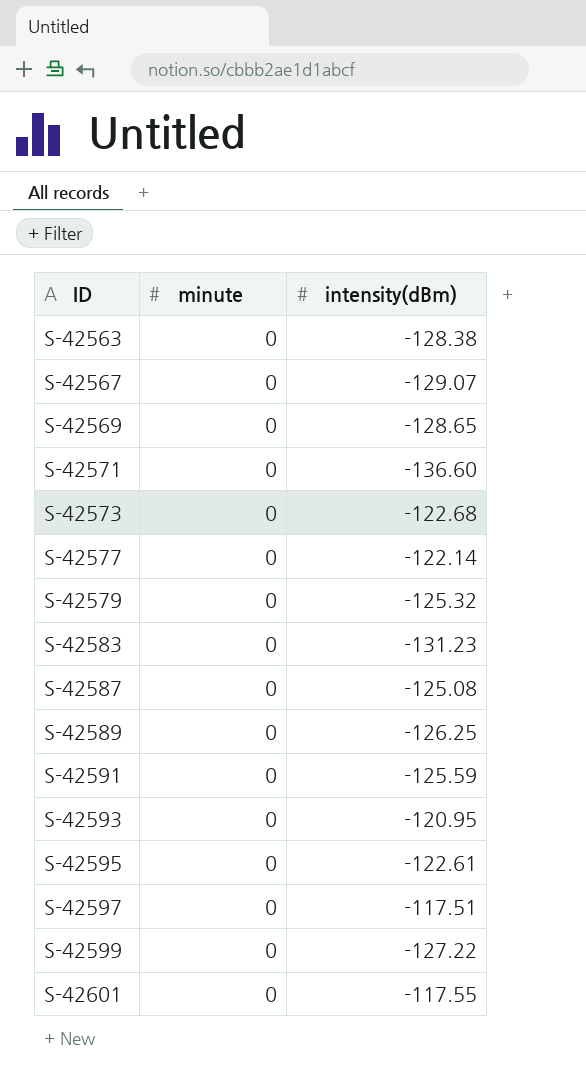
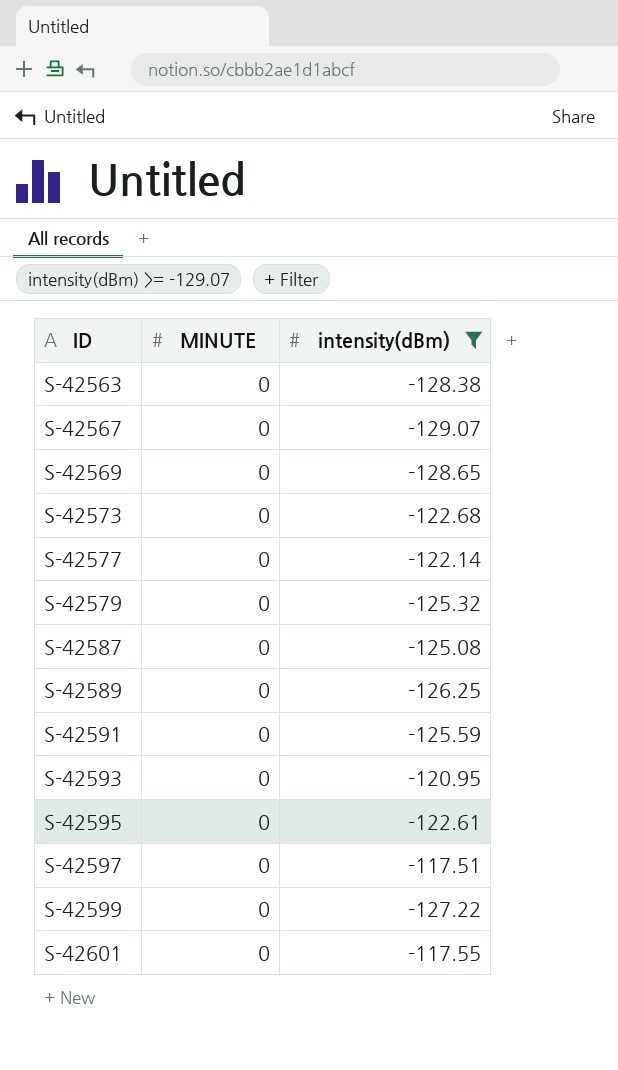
filter: none -> intensity(dBm) >= -129.07
column name: minute -> MINUTE

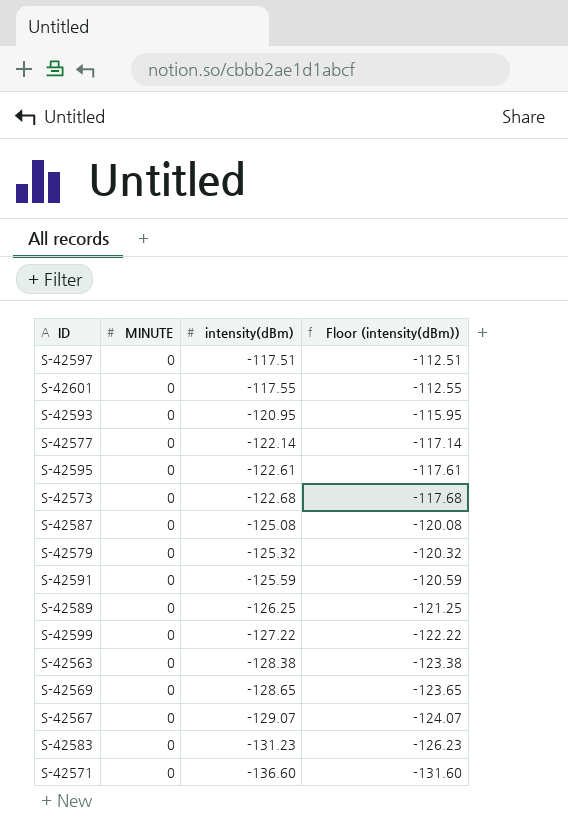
filter: intensity(dBm) >= -129.07 -> none
row order: ID ascending -> intensity(dBm) descending
column Floor (intensity(dBm)) | formula: none -> [intensity(dBm)] + 5

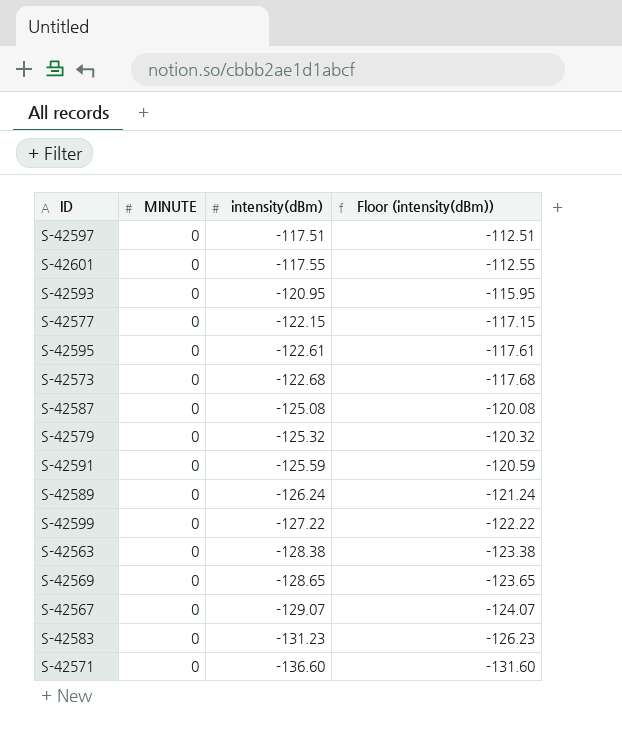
S-42577 | intensity(dBm): -122.14 -> -122.15
S-42577 | Floor (intensity(dBm)): -117.14 -> -117.15
S-42589 | intensity(dBm): -126.25 -> -126.24
S-42589 | Floor (intensity(dBm)): -121.25 -> -121.24

